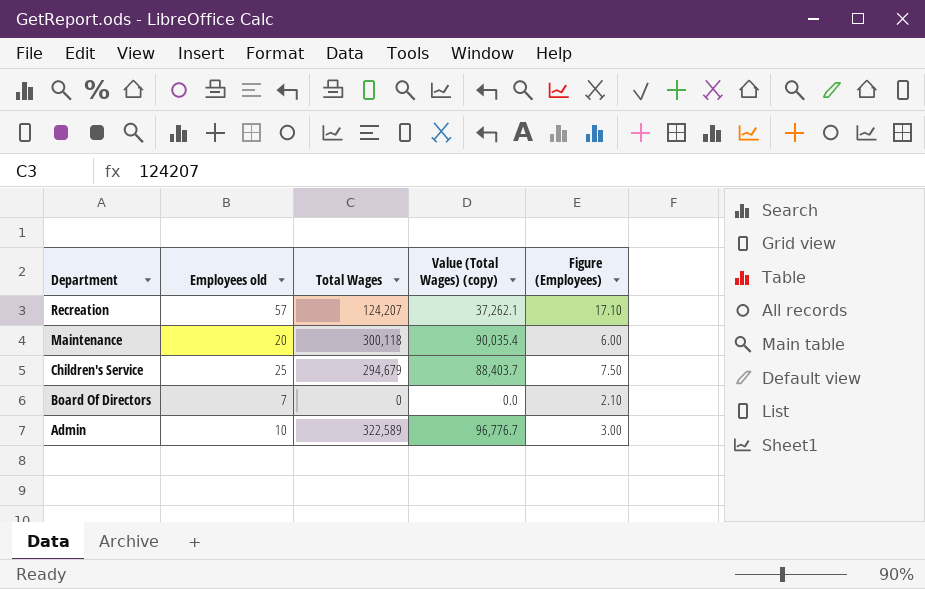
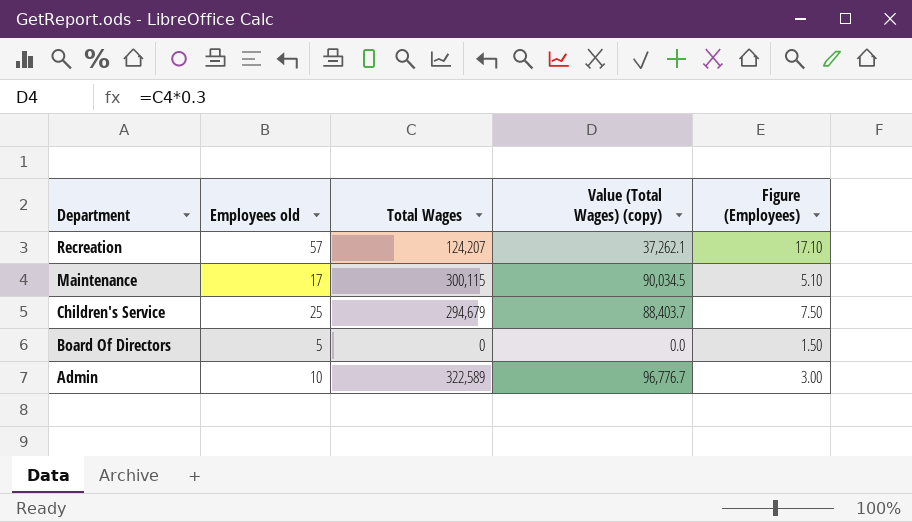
Maintenance | Employees old: 20 -> 17
Maintenance | Total Wages: 300,118 -> 300,115
Maintenance | Value (Total Wages) (copy): 90,035.4 -> 90,034.5
Maintenance | Figure (Employees): 6.00 -> 5.10
Board Of Directors | Employees old: 7 -> 5
Board Of Directors | Figure (Employees): 2.10 -> 1.50

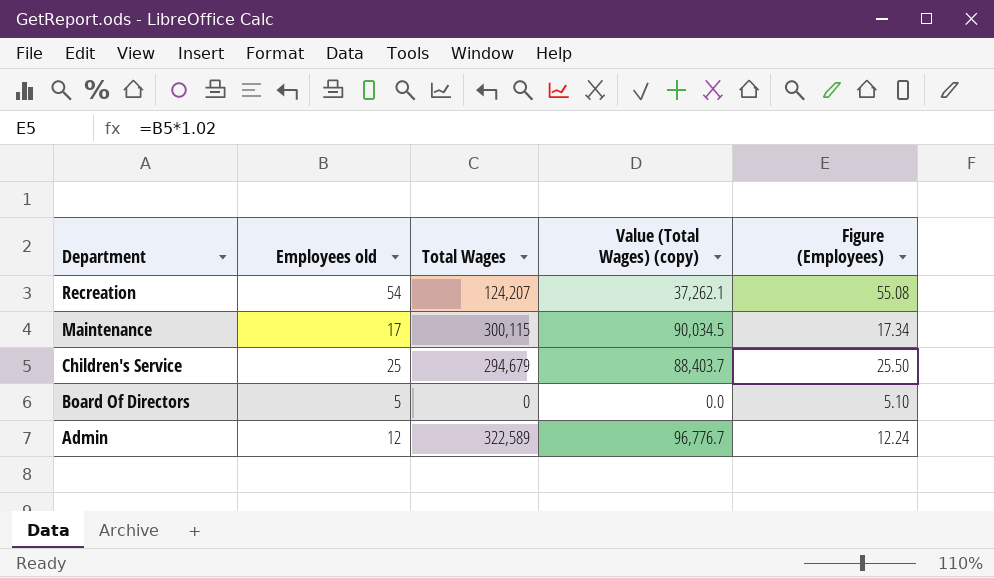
column Figure (Employees) | formula: [Employees old] * 0.3 -> [Employees old] * 1.02
Recreation | Employees old: 57 -> 54
Admin | Employees old: 10 -> 12

